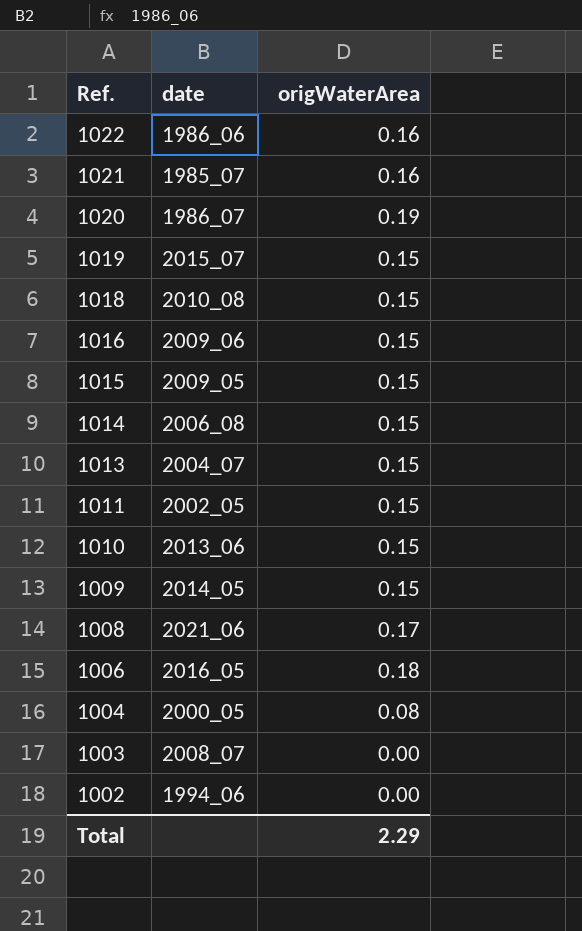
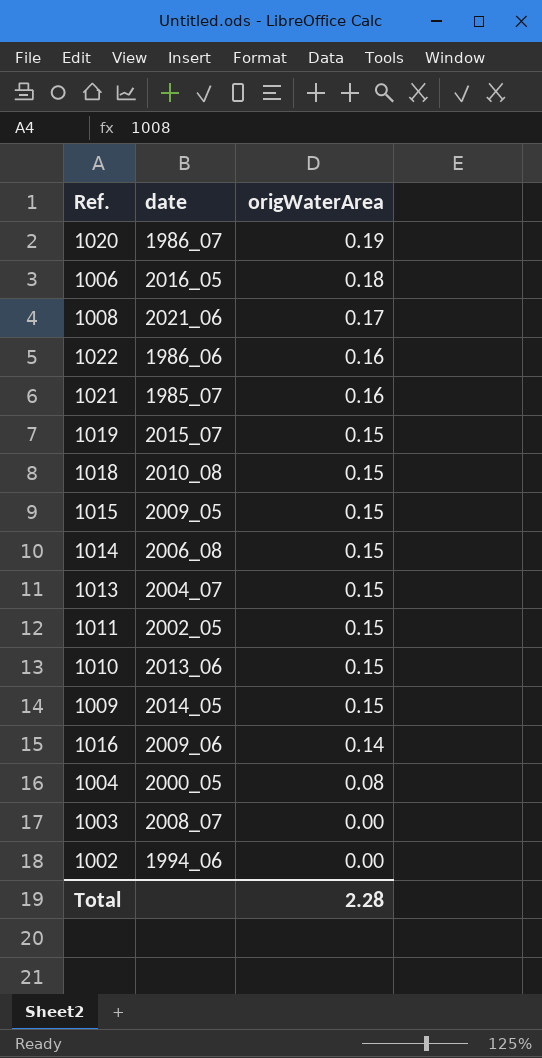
row order: Ref. descending -> origWaterArea descending
1016 | origWaterArea: 0.15 -> 0.14
Total | origWaterArea: 2.29 -> 2.28

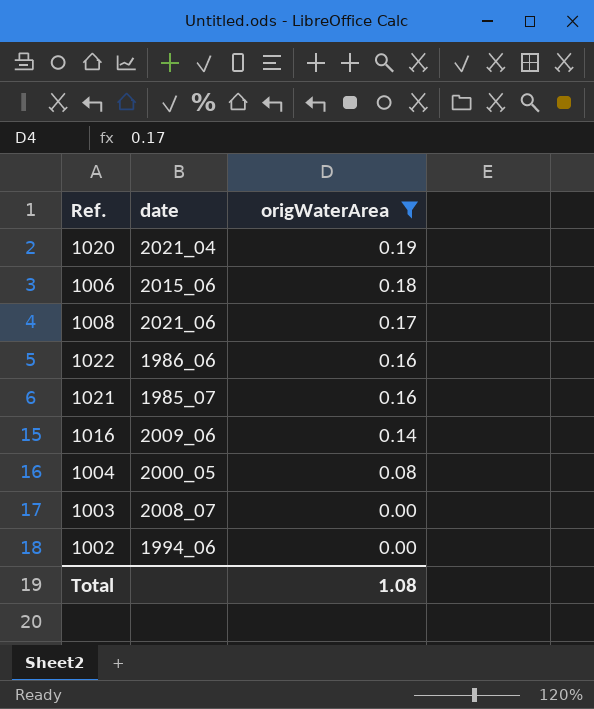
filter: none -> origWaterArea != 0.15
1020 | date: 1986_07 -> 2021_04
1006 | date: 2016_05 -> 2015_06
Total | origWaterArea: 2.28 -> 1.08

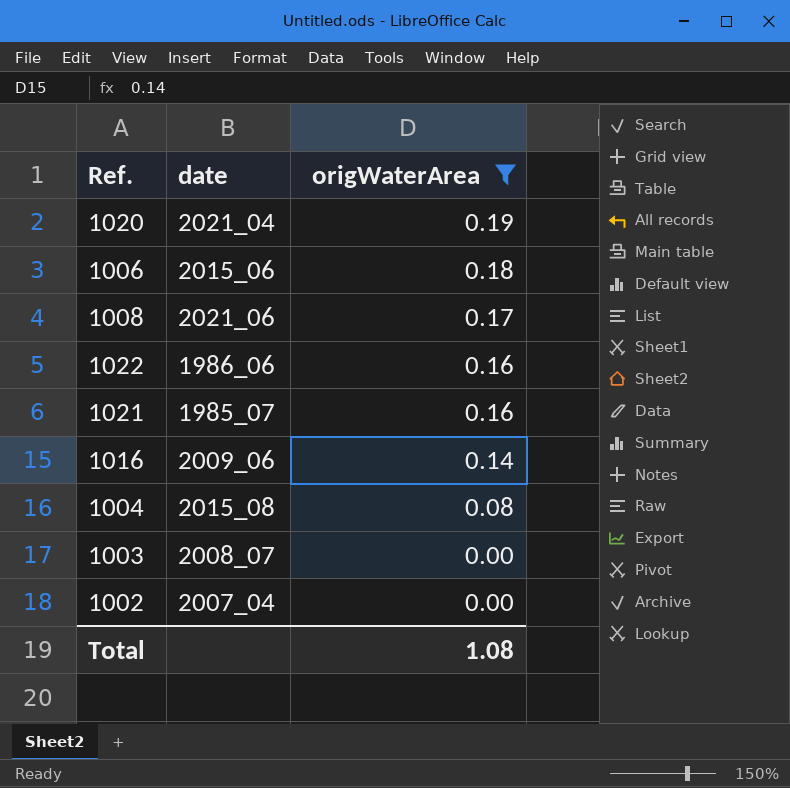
1004 | date: 2000_05 -> 2015_08
1002 | date: 1994_06 -> 2007_04

